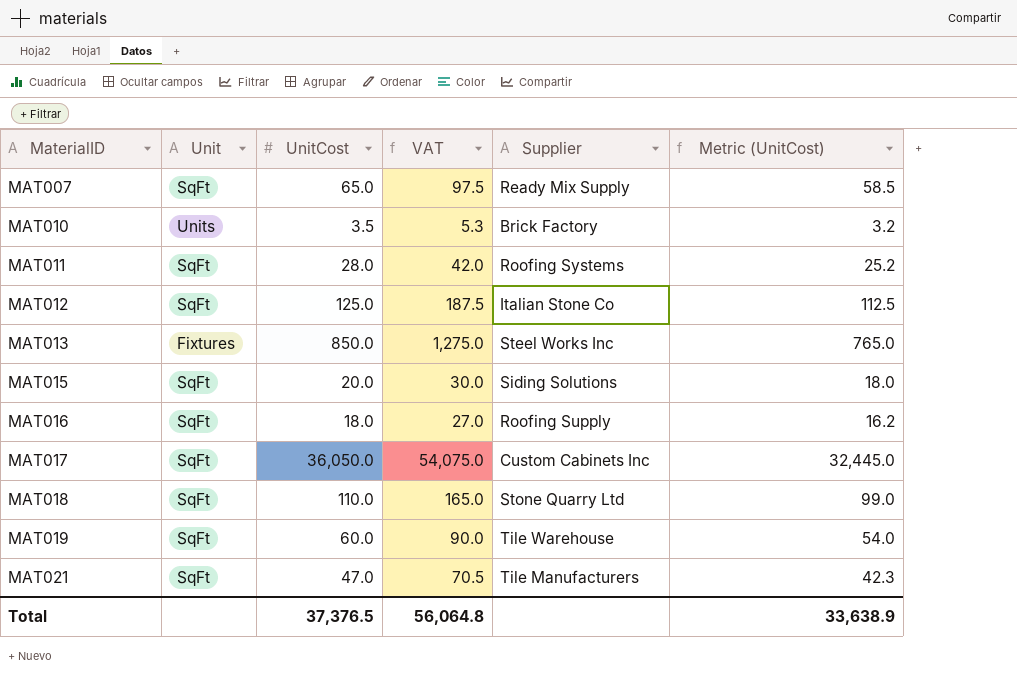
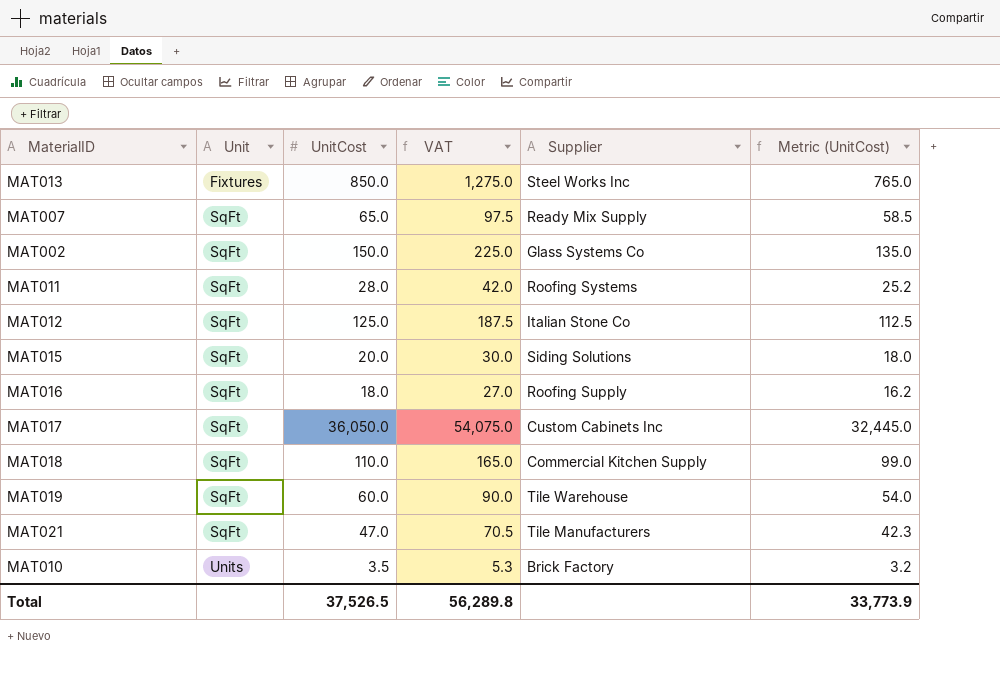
row order: MaterialID ascending -> Unit ascending
row MAT002: none -> SqFt | 150.0 | 225.0 | Glass Systems Co | 135.0
MAT018 | Supplier: Stone Quarry Ltd -> Commercial Kitchen Supply
Total | UnitCost: 37,376.5 -> 37,526.5
Total | VAT: 56,064.8 -> 56,289.8
Total | Metric (UnitCost): 33,638.9 -> 33,773.9

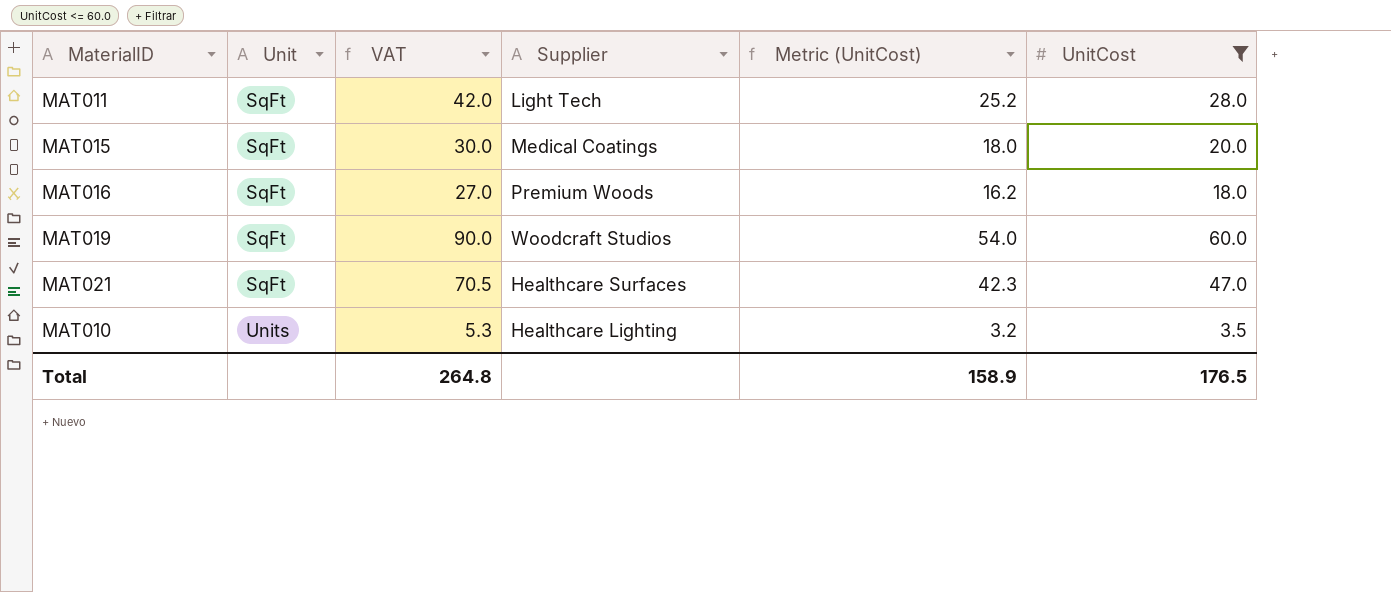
filter: none -> UnitCost <= 60.0
column UnitCost | position: 3 -> 6
MAT011 | Supplier: Roofing Systems -> Light Tech
MAT015 | Supplier: Siding Solutions -> Medical Coatings
MAT016 | Supplier: Roofing Supply -> Premium Woods
MAT019 | Supplier: Tile Warehouse -> Woodcraft Studios
MAT021 | Supplier: Tile Manufacturers -> Healthcare Surfaces
MAT010 | Supplier: Brick Factory -> Healthcare Lighting
Total | VAT: 56,289.8 -> 264.8
Total | Metric (UnitCost): 33,773.9 -> 158.9
Total | UnitCost: 37,526.5 -> 176.5

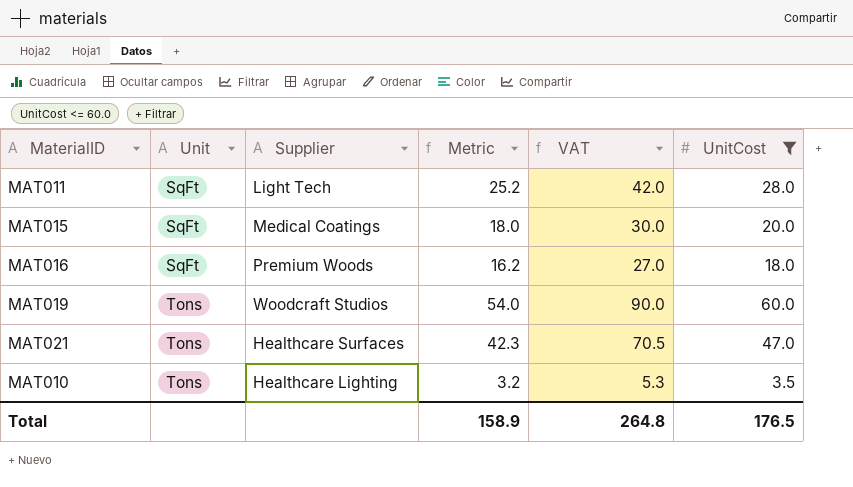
column name: Metric (UnitCost) -> Metric
column VAT | position: 3 -> 5
MAT019 | Unit: SqFt -> Tons
MAT021 | Unit: SqFt -> Tons
MAT010 | Unit: Units -> Tons

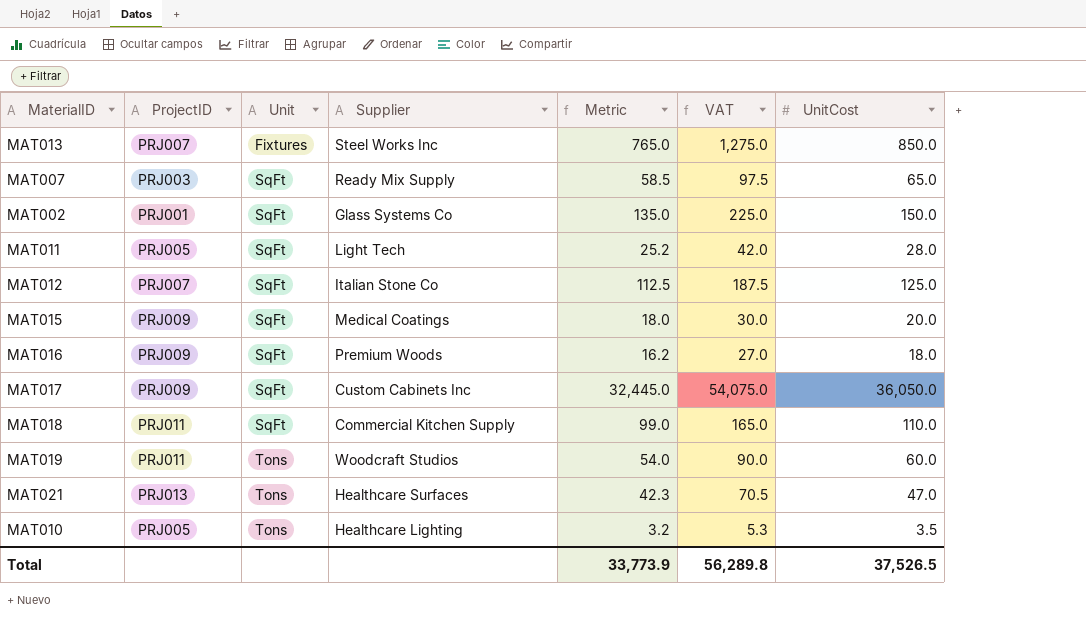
filter: UnitCost <= 60.0 -> none
column ProjectID | position: none -> 2
Total | Metric: 158.9 -> 33,773.9
Total | VAT: 264.8 -> 56,289.8
Total | UnitCost: 176.5 -> 37,526.5

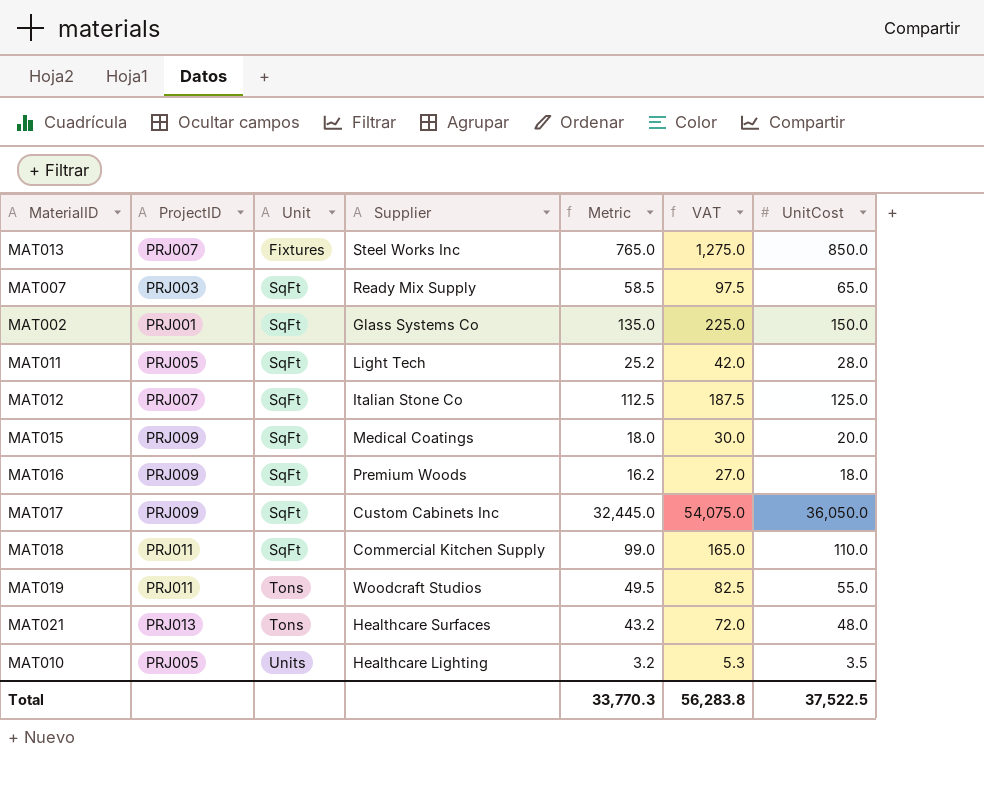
MAT019 | Metric: 54.0 -> 49.5
MAT019 | VAT: 90.0 -> 82.5
MAT019 | UnitCost: 60.0 -> 55.0
MAT021 | Metric: 42.3 -> 43.2
MAT021 | VAT: 70.5 -> 72.0
MAT021 | UnitCost: 47.0 -> 48.0
MAT010 | Unit: Tons -> Units
Total | Metric: 33,773.9 -> 33,770.3
Total | VAT: 56,289.8 -> 56,283.8
Total | UnitCost: 37,526.5 -> 37,522.5

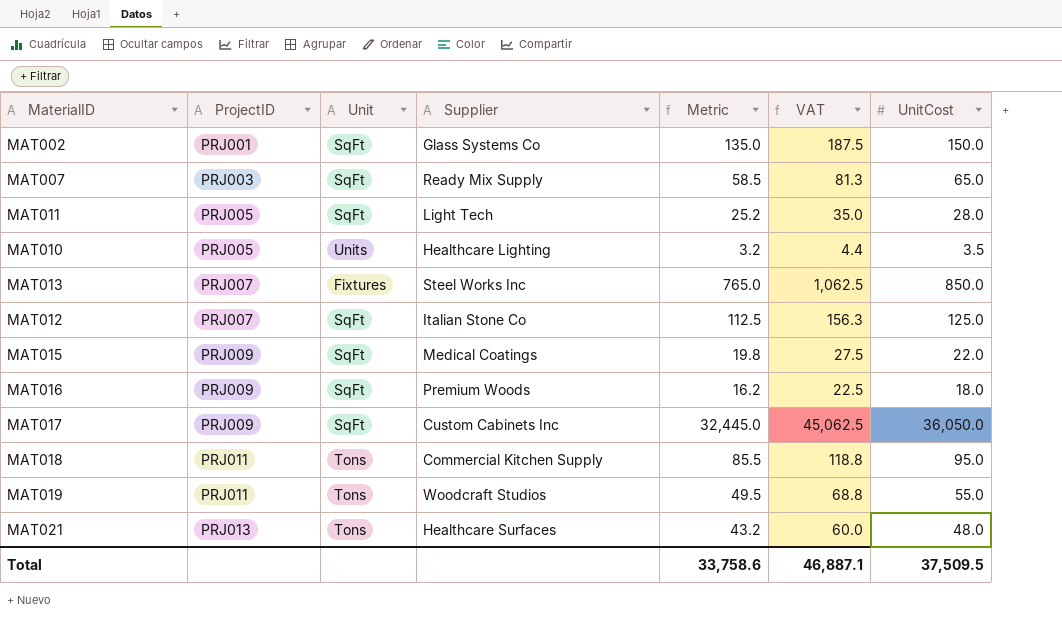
row order: Unit ascending -> ProjectID ascending
column VAT | formula: [UnitCost] * 1.5 -> [UnitCost] * 1.25
MAT015 | Metric: 18.0 -> 19.8
MAT015 | UnitCost: 20.0 -> 22.0
MAT018 | Unit: SqFt -> Tons
MAT018 | Metric: 99.0 -> 85.5
MAT018 | UnitCost: 110.0 -> 95.0
Total | Metric: 33,770.3 -> 33,758.6
Total | VAT: 56,283.8 -> 46,887.1
Total | UnitCost: 37,522.5 -> 37,509.5

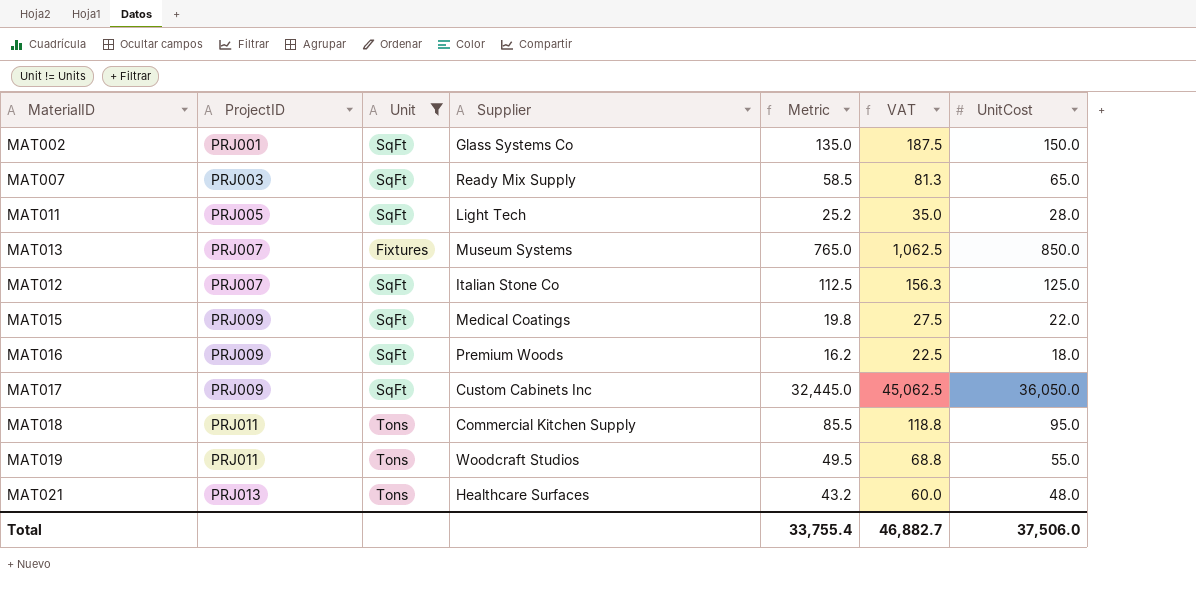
filter: none -> Unit != Units
MAT013 | Supplier: Steel Works Inc -> Museum Systems
Total | Metric: 33,758.6 -> 33,755.4
Total | VAT: 46,887.1 -> 46,882.7
Total | UnitCost: 37,509.5 -> 37,506.0

